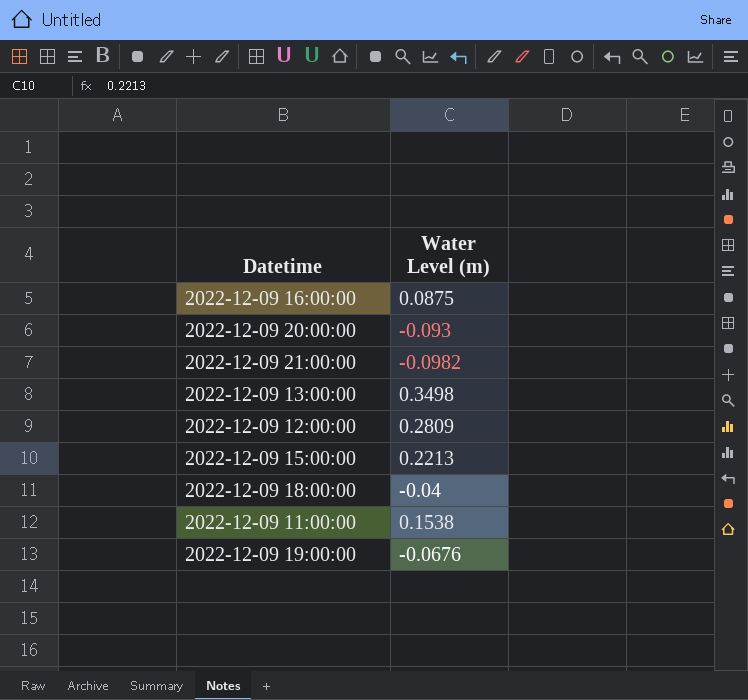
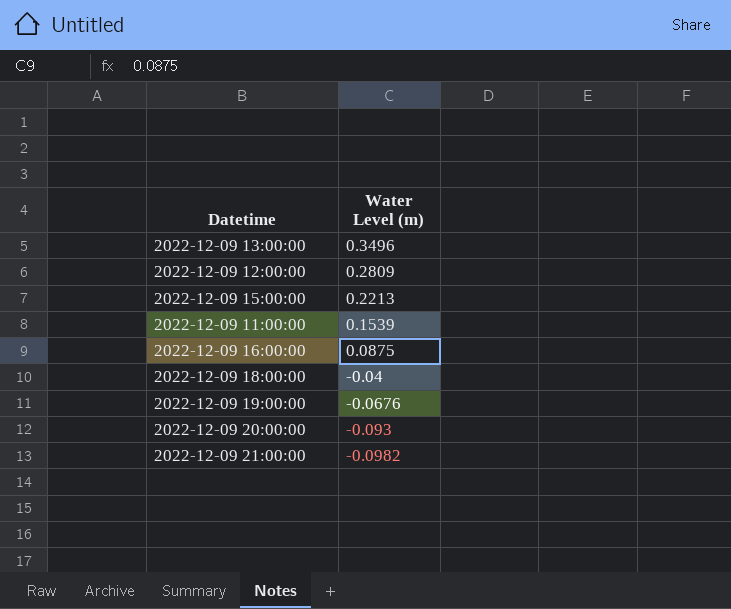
row order: none -> Water Level (m) descending
2022-12-09 13:00:00 | Water Level (m): 0.3498 -> 0.3496
2022-12-09 11:00:00 | Water Level (m): 0.1538 -> 0.1539

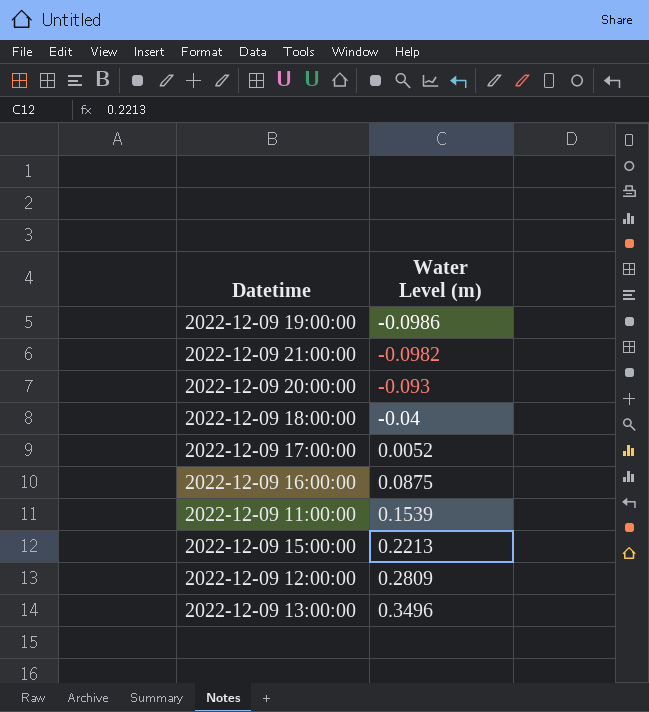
row order: Water Level (m) descending -> Water Level (m) ascending
2022-12-09 19:00:00 | Water Level (m): -0.0676 -> -0.0986
row 2022-12-09 17:00:00: none -> 0.0052

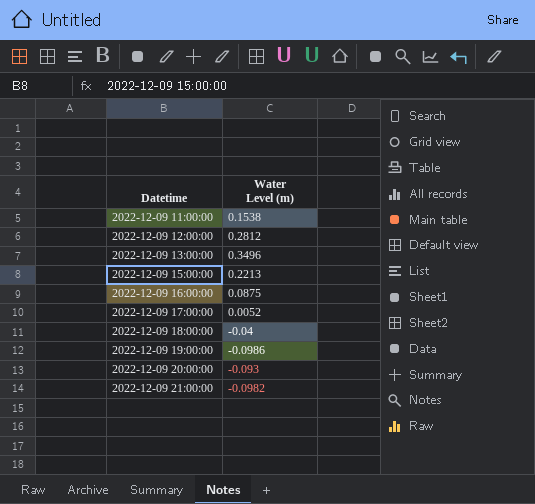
row order: Water Level (m) ascending -> Datetime ascending
2022-12-09 11:00:00 | Water Level (m): 0.1539 -> 0.1538
2022-12-09 12:00:00 | Water Level (m): 0.2809 -> 0.2812

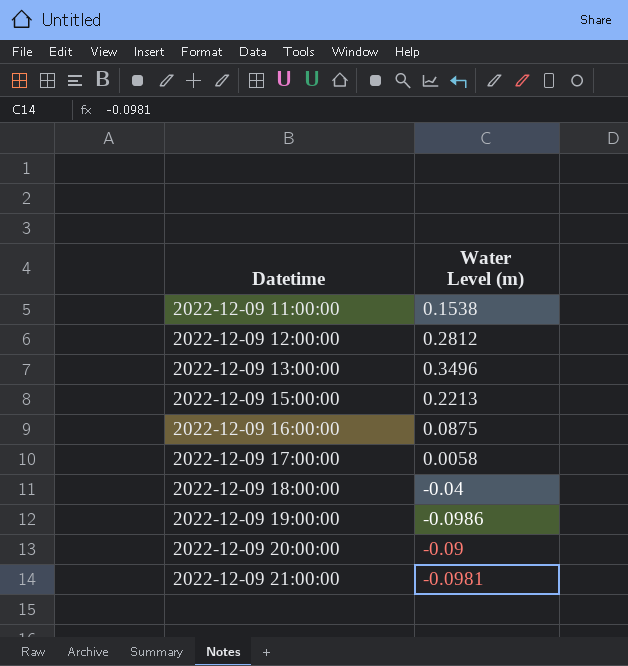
2022-12-09 17:00:00 | Water Level (m): 0.0052 -> 0.0058
2022-12-09 20:00:00 | Water Level (m): -0.093 -> -0.09
2022-12-09 21:00:00 | Water Level (m): -0.0982 -> -0.0981

